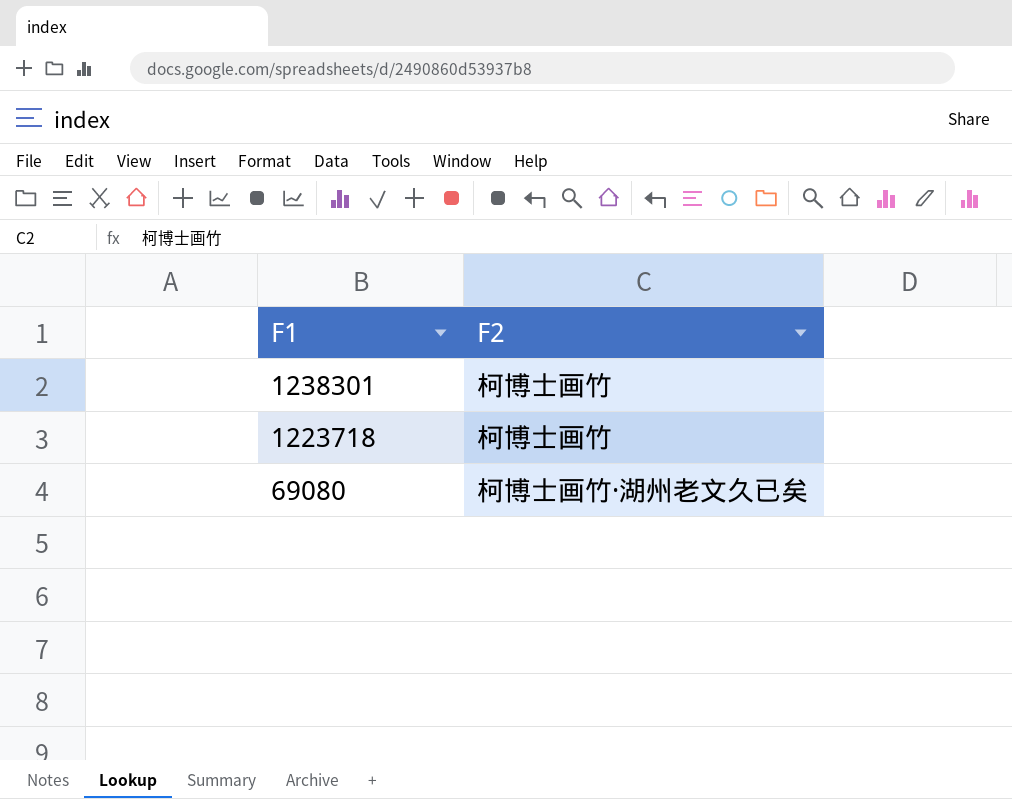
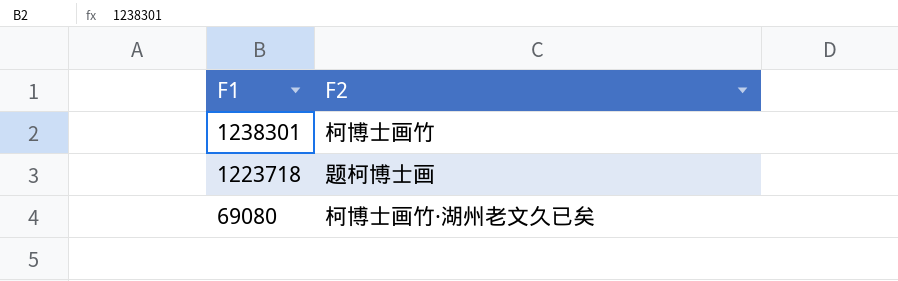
1223718 | F2: 柯博士画竹 -> 题柯博士画

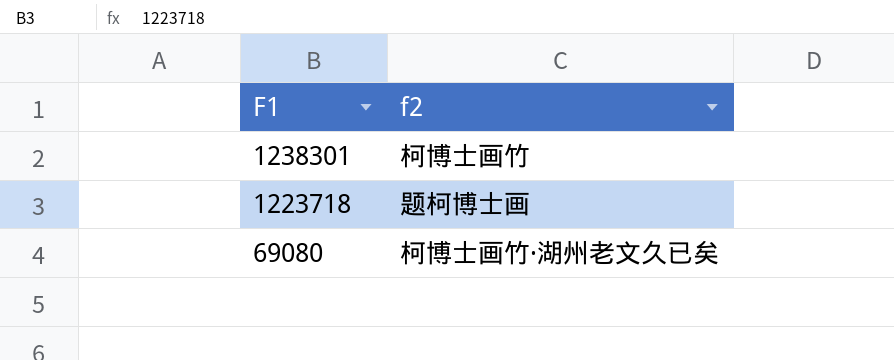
column name: F2 -> f2

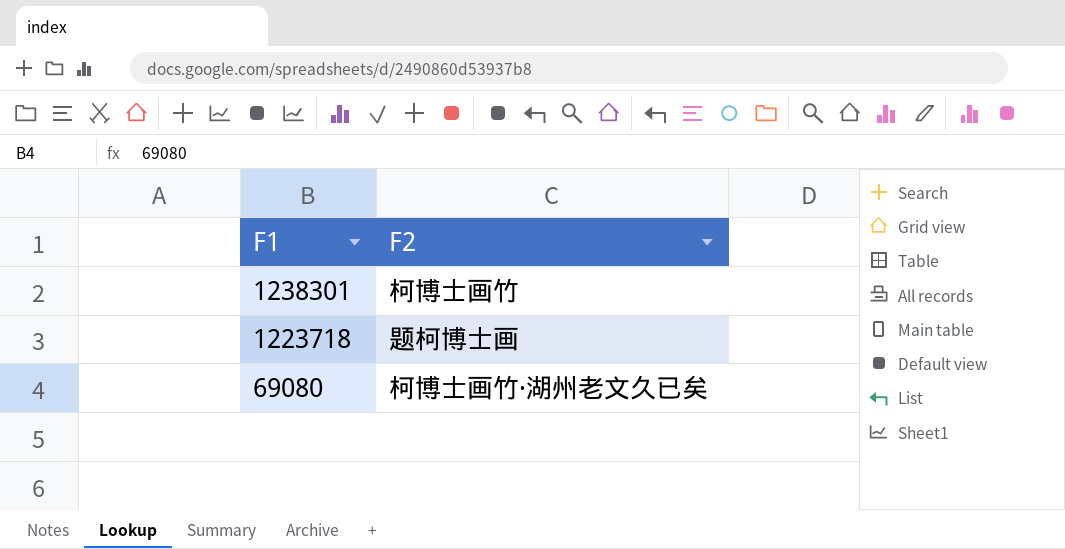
column name: f2 -> F2

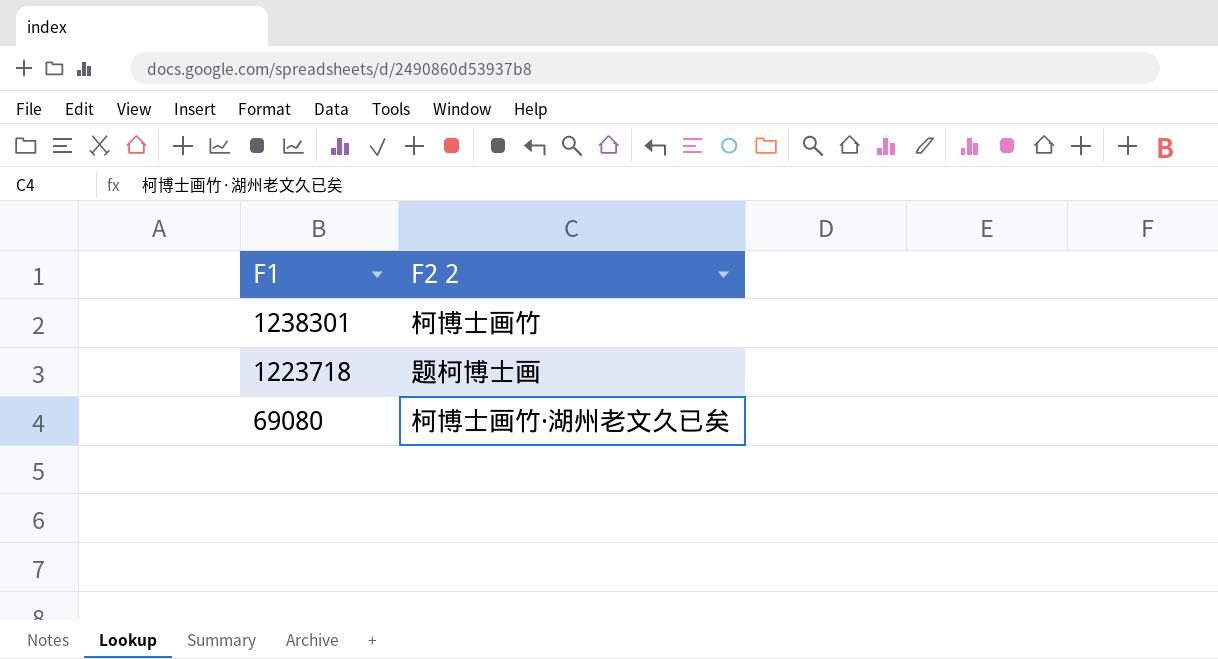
column name: F2 -> F2 2

